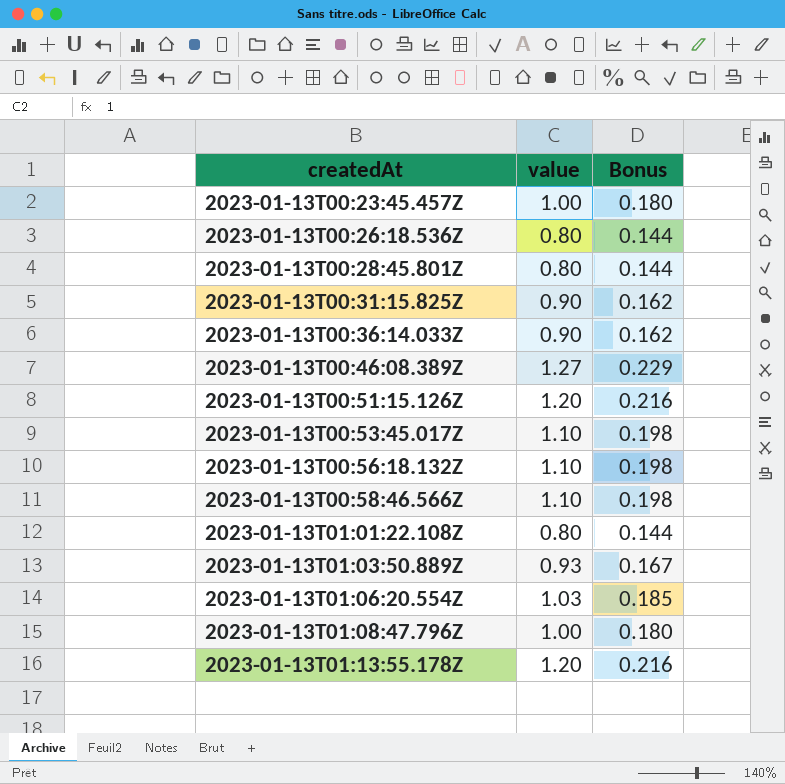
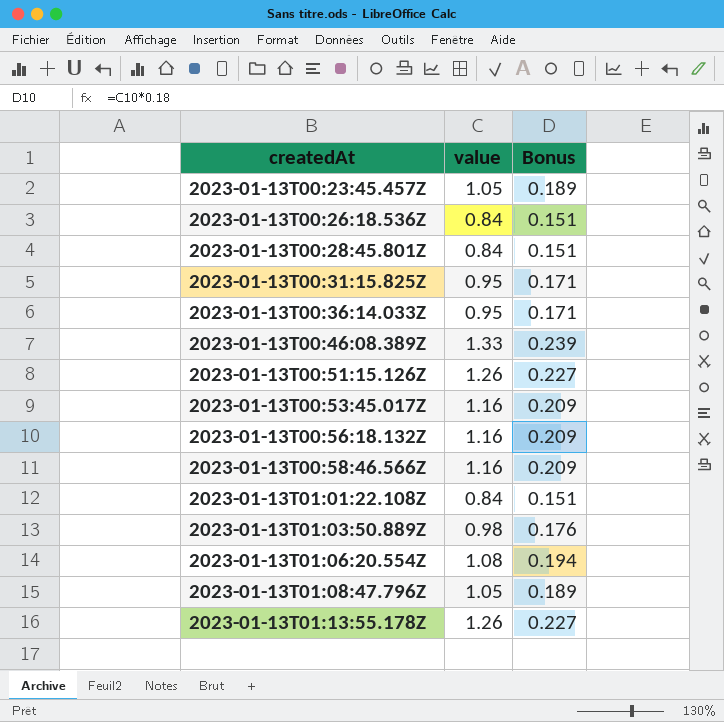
2023-01-13T00:23:45.457Z | value: 1.00 -> 1.05
2023-01-13T00:23:45.457Z | Bonus: 0.180 -> 0.189
2023-01-13T00:26:18.536Z | value: 0.80 -> 0.84
2023-01-13T00:26:18.536Z | Bonus: 0.144 -> 0.151
2023-01-13T00:28:45.801Z | value: 0.80 -> 0.84
2023-01-13T00:28:45.801Z | Bonus: 0.144 -> 0.151
2023-01-13T00:31:15.825Z | value: 0.90 -> 0.95
2023-01-13T00:31:15.825Z | Bonus: 0.162 -> 0.171
2023-01-13T00:36:14.033Z | value: 0.90 -> 0.95
2023-01-13T00:36:14.033Z | Bonus: 0.162 -> 0.171
2023-01-13T00:46:08.389Z | value: 1.27 -> 1.33
2023-01-13T00:46:08.389Z | Bonus: 0.229 -> 0.239
2023-01-13T00:51:15.126Z | value: 1.20 -> 1.26
2023-01-13T00:51:15.126Z | Bonus: 0.216 -> 0.227
2023-01-13T00:53:45.017Z | value: 1.10 -> 1.16
2023-01-13T00:53:45.017Z | Bonus: 0.198 -> 0.209
2023-01-13T00:56:18.132Z | value: 1.10 -> 1.16
2023-01-13T00:56:18.132Z | Bonus: 0.198 -> 0.209
2023-01-13T00:58:46.566Z | value: 1.10 -> 1.16
2023-01-13T00:58:46.566Z | Bonus: 0.198 -> 0.209
2023-01-13T01:01:22.108Z | value: 0.80 -> 0.84
2023-01-13T01:01:22.108Z | Bonus: 0.144 -> 0.151
2023-01-13T01:03:50.889Z | value: 0.93 -> 0.98
2023-01-13T01:03:50.889Z | Bonus: 0.167 -> 0.176
2023-01-13T01:06:20.554Z | value: 1.03 -> 1.08
2023-01-13T01:06:20.554Z | Bonus: 0.185 -> 0.194
2023-01-13T01:08:47.796Z | value: 1.00 -> 1.05
2023-01-13T01:08:47.796Z | Bonus: 0.180 -> 0.189
2023-01-13T01:13:55.178Z | value: 1.20 -> 1.26
2023-01-13T01:13:55.178Z | Bonus: 0.216 -> 0.227

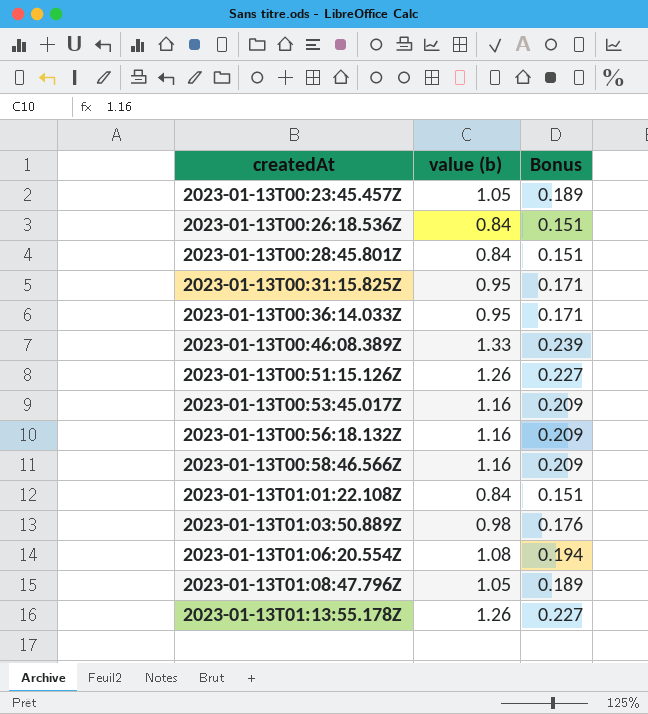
column name: value -> value (b)

